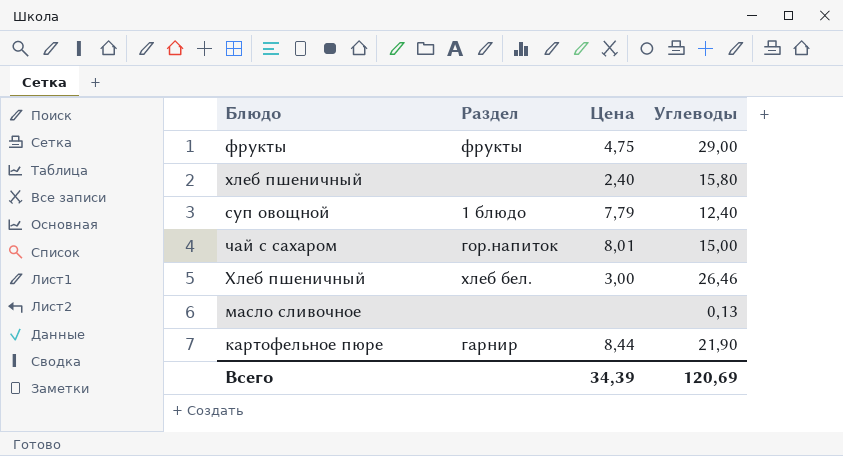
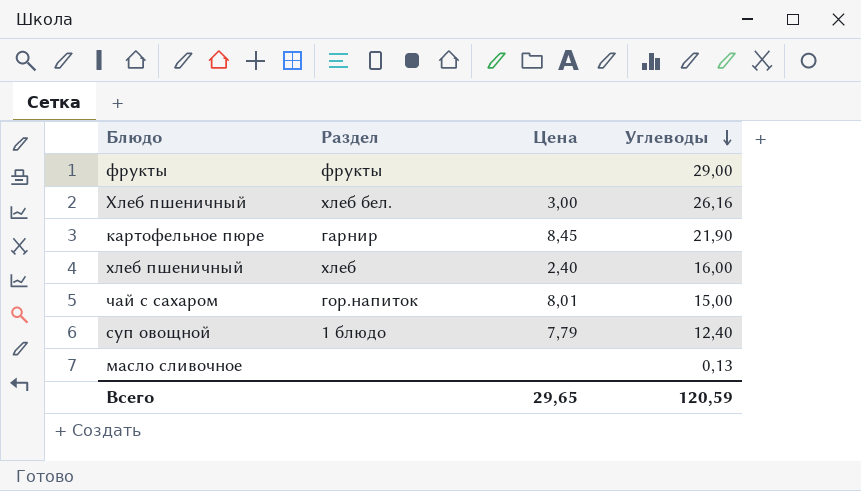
row order: none -> Углеводы descending
фрукты | Цена: 4,75 -> none
Хлеб пшеничный | Углеводы: 26,46 -> 26,16
картофельное пюре | Цена: 8,44 -> 8,45
хлеб пшеничный | Раздел: none -> хлеб
хлеб пшеничный | Углеводы: 15,80 -> 16,00
Всего | Цена: 34,39 -> 29,65
Всего | Углеводы: 120,69 -> 120,59

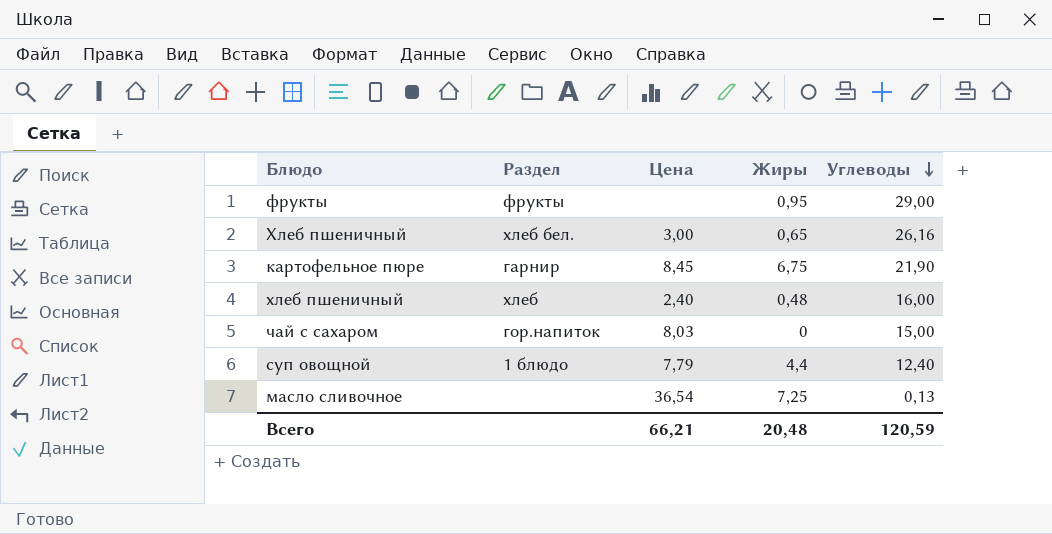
column Жиры | position: none -> 4
чай с сахаром | Цена: 8,01 -> 8,03
масло сливочное | Цена: none -> 36,54
Всего | Цена: 29,65 -> 66,21

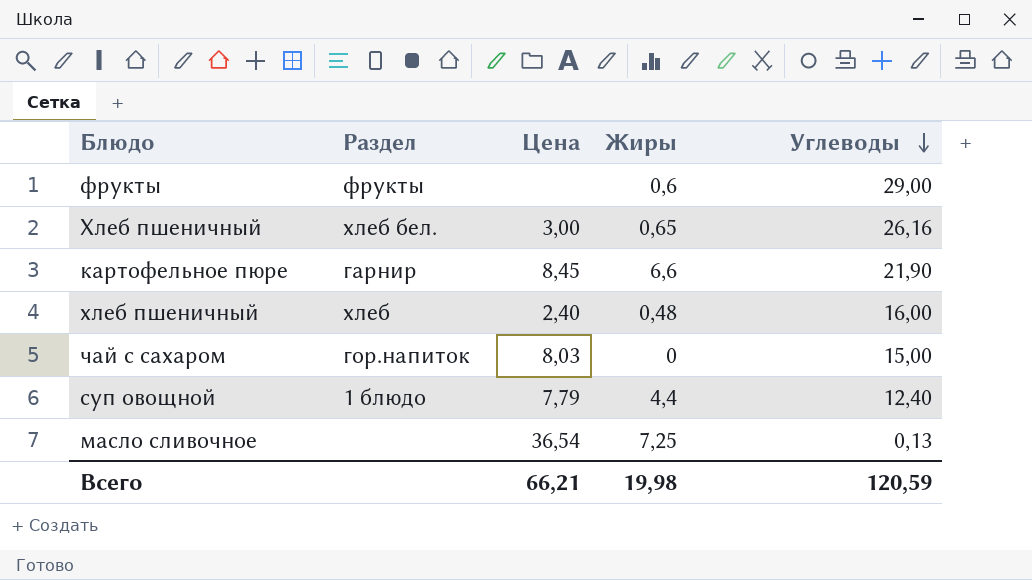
фрукты | Жиры: 0,95 -> 0,6
картофельное пюре | Жиры: 6,75 -> 6,6
Всего | Жиры: 20,48 -> 19,98

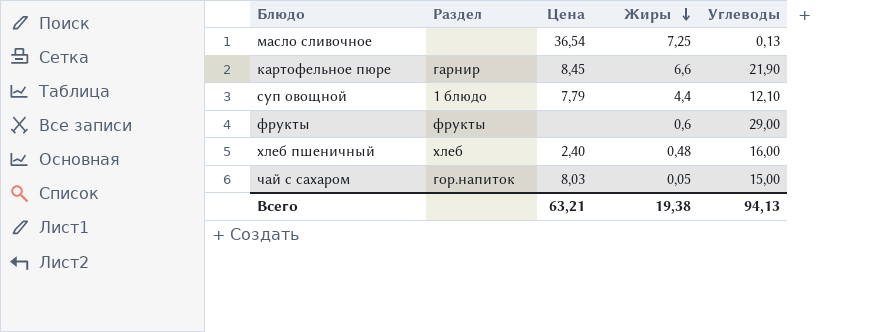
row order: Углеводы descending -> Жиры descending
row Хлеб пшеничный: хлеб бел. | 3,00 | 0,65 | 26,16 -> none
суп овощной | Углеводы: 12,40 -> 12,10
чай с сахаром | Жиры: 0 -> 0,05
Всего | Цена: 66,21 -> 63,21
Всего | Жиры: 19,98 -> 19,38
Всего | Углеводы: 120,59 -> 94,13

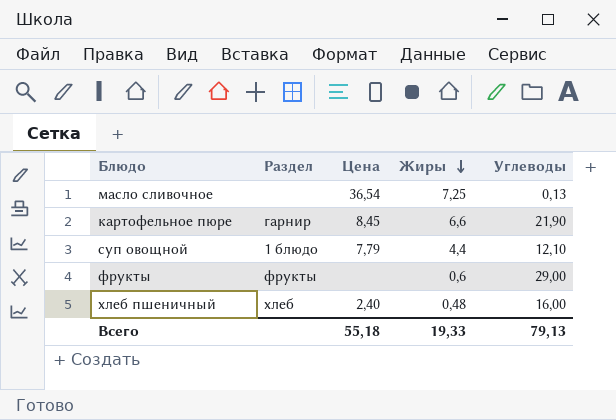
row чай с сахаром: гор.напиток | 8,03 | 0,05 | 15,00 -> none
Всего | Цена: 63,21 -> 55,18
Всего | Жиры: 19,38 -> 19,33
Всего | Углеводы: 94,13 -> 79,13

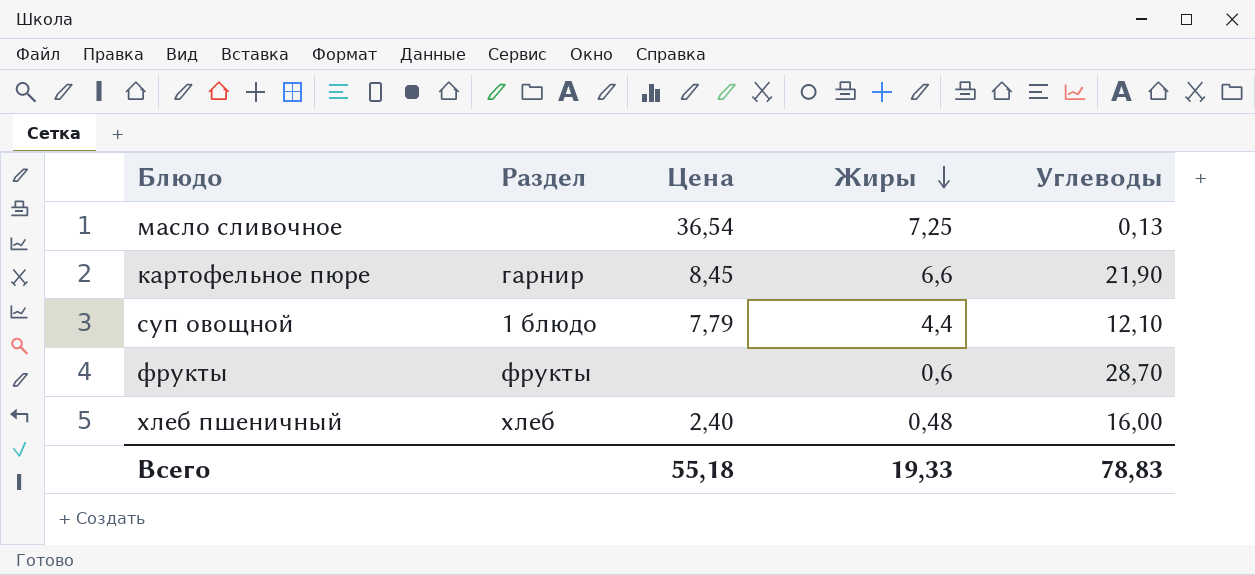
фрукты | Углеводы: 29,00 -> 28,70
Всего | Углеводы: 79,13 -> 78,83

